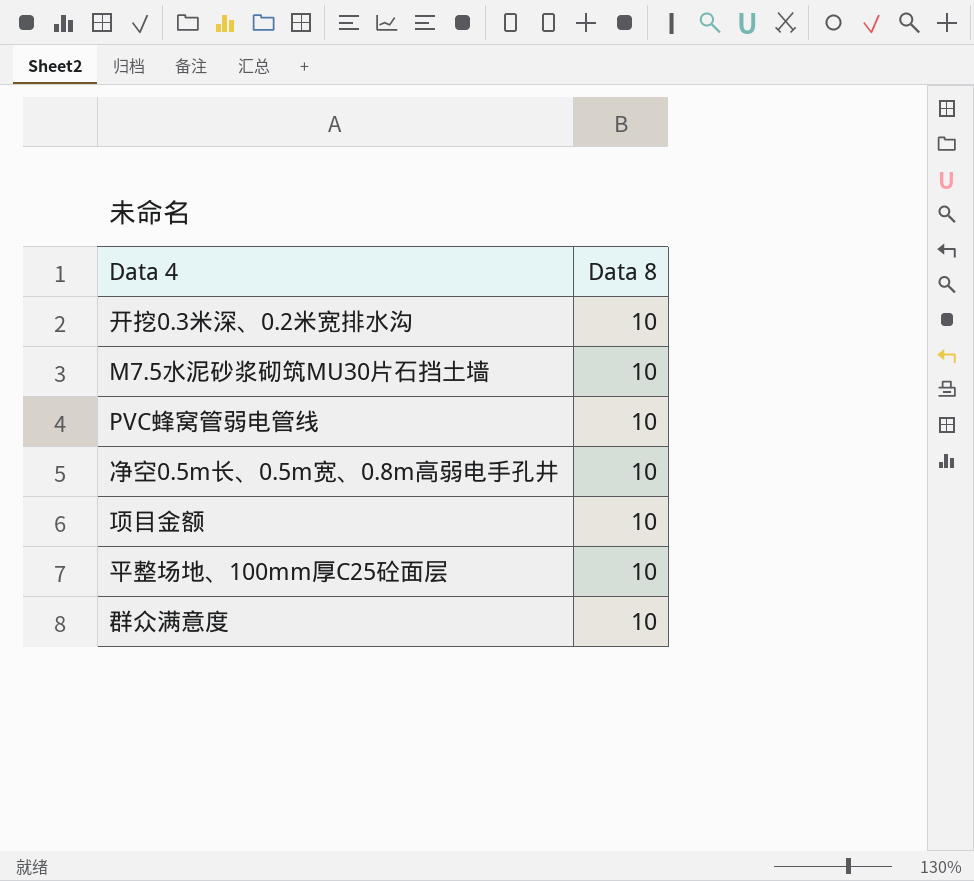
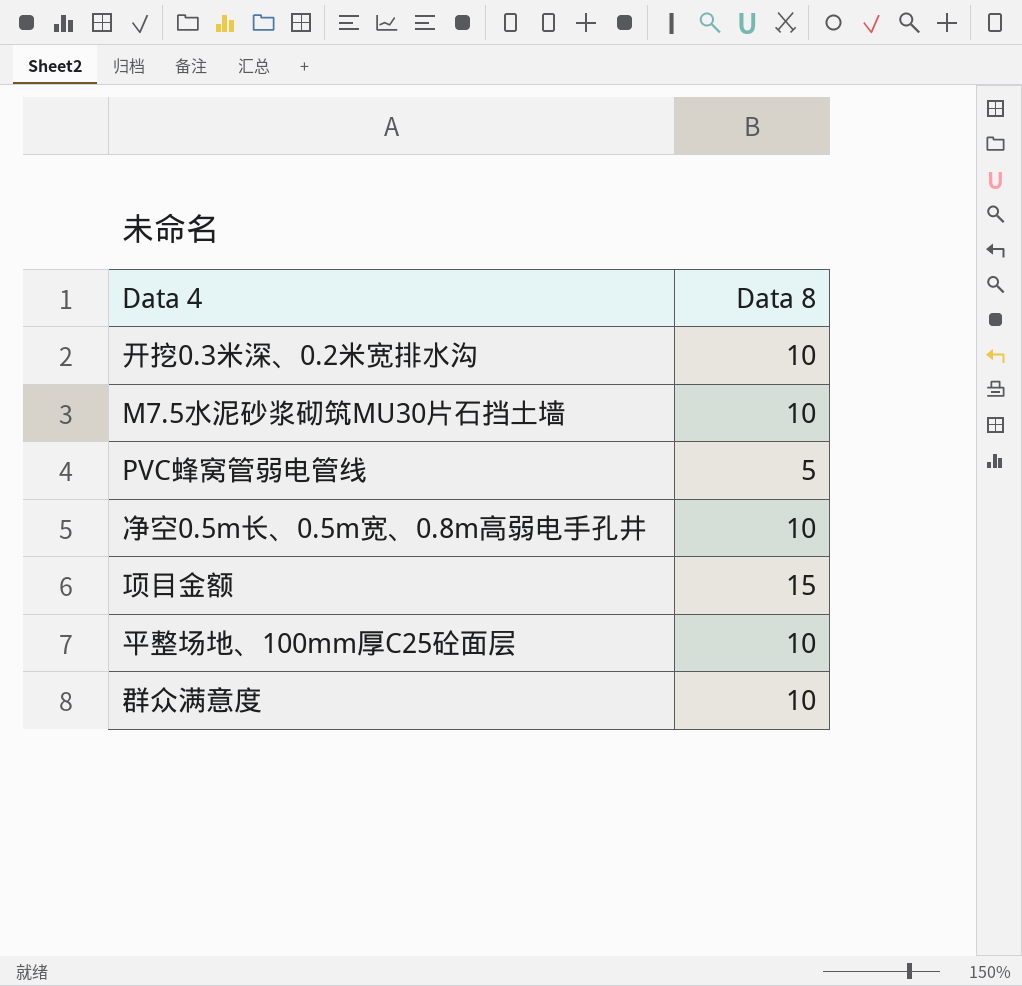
PVC蜂窝管弱电管线 | Data 8: 10 -> 5
项目金额 | Data 8: 10 -> 15

